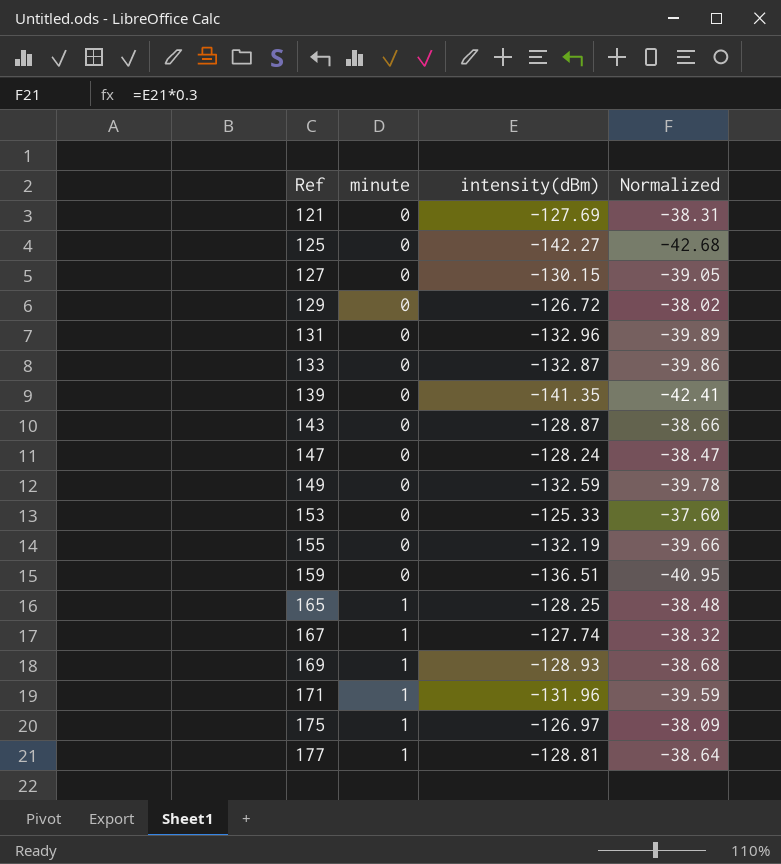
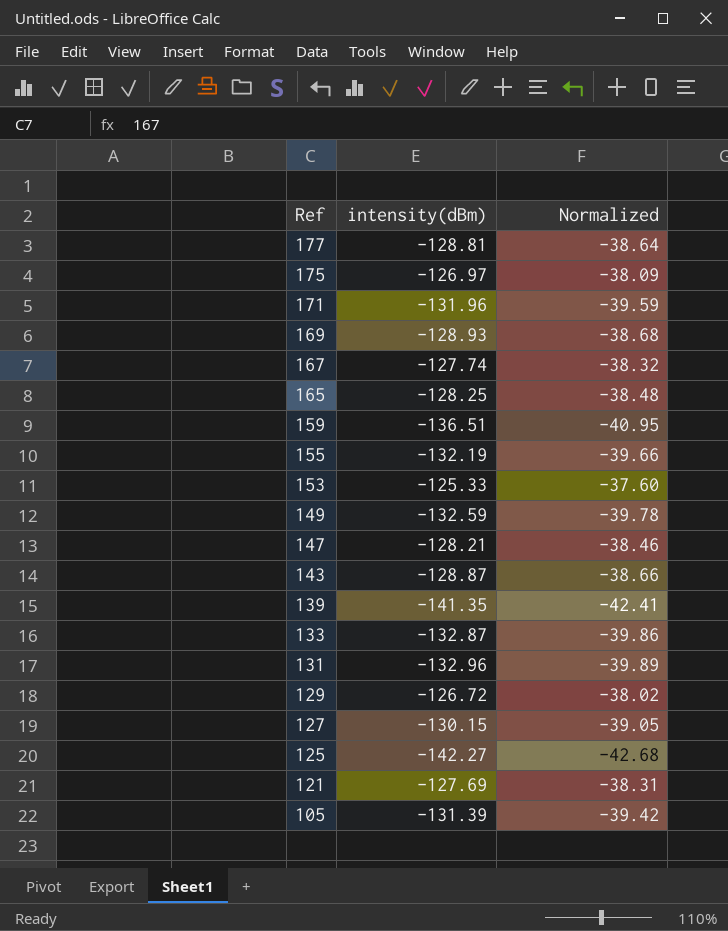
row order: Ref ascending -> Ref descending
column minute | position: 2 -> none
147 | intensity(dBm): -128.24 -> -128.21
147 | Normalized: -38.47 -> -38.46
row 105: none -> -131.39 | -39.42

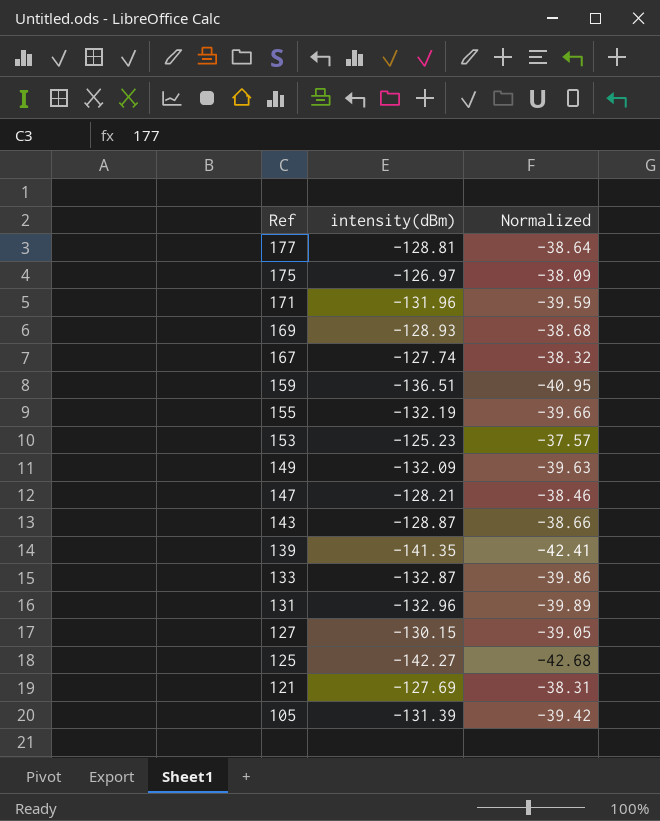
row 165: -128.25 | -38.48 -> none
row 129: -126.72 | -38.02 -> none
153 | intensity(dBm): -125.33 -> -125.23
153 | Normalized: -37.60 -> -37.57
149 | intensity(dBm): -132.59 -> -132.09
149 | Normalized: -39.78 -> -39.63

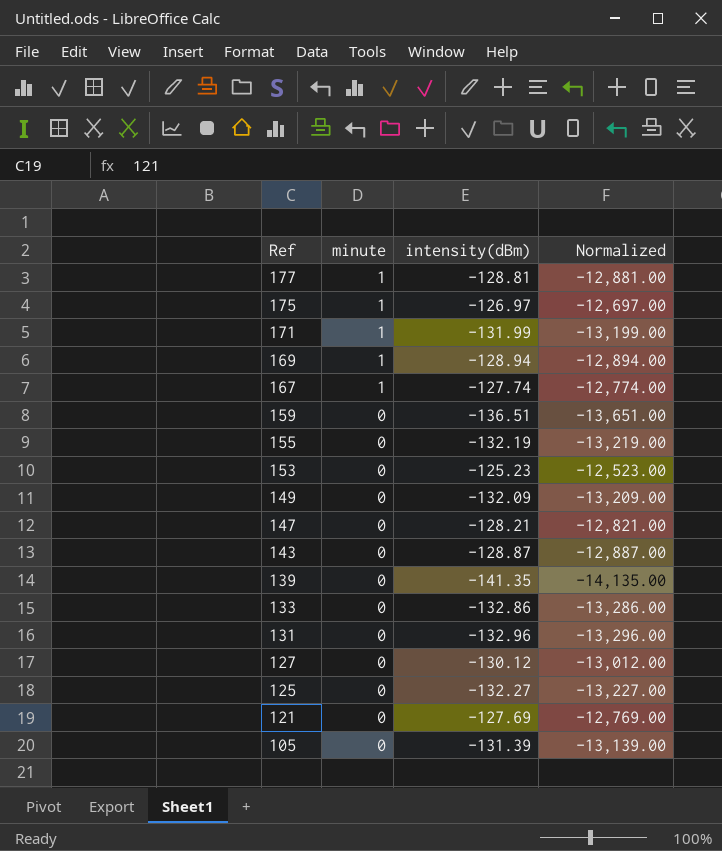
column minute | position: none -> 2
column Normalized | formula: [intensity(dBm)] * 0.3 -> [intensity(dBm)] * 100
171 | intensity(dBm): -131.96 -> -131.99
169 | intensity(dBm): -128.93 -> -128.94
133 | intensity(dBm): -132.87 -> -132.86
127 | intensity(dBm): -130.15 -> -130.12
125 | intensity(dBm): -142.27 -> -132.27

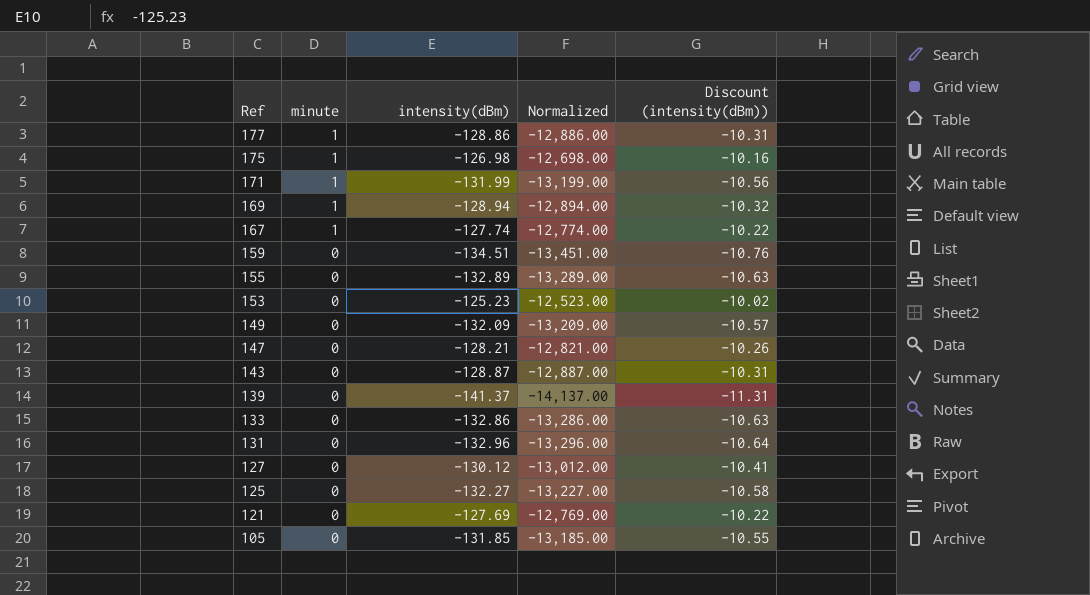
column Discount (intensity(dBm)) | formula: none -> [intensity(dBm)] * 0.08
177 | intensity(dBm): -128.81 -> -128.86
177 | Normalized: -12,881.00 -> -12,886.00
175 | intensity(dBm): -126.97 -> -126.98
175 | Normalized: -12,697.00 -> -12,698.00
159 | intensity(dBm): -136.51 -> -134.51
159 | Normalized: -13,651.00 -> -13,451.00
155 | intensity(dBm): -132.19 -> -132.89
155 | Normalized: -13,219.00 -> -13,289.00
139 | intensity(dBm): -141.35 -> -141.37
139 | Normalized: -14,135.00 -> -14,137.00
105 | intensity(dBm): -131.39 -> -131.85
105 | Normalized: -13,139.00 -> -13,185.00

